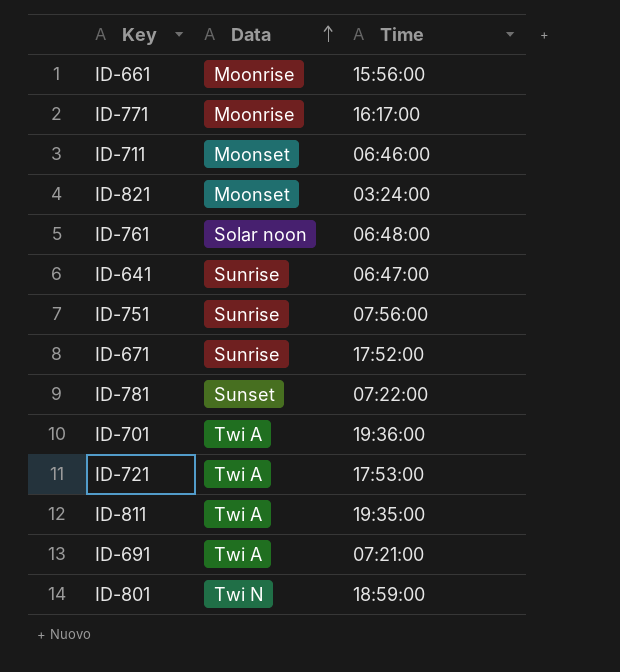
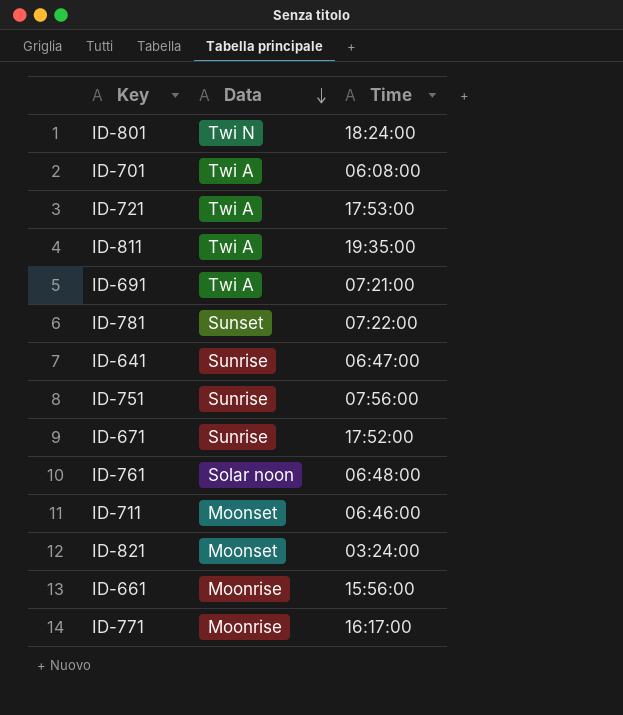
row order: Data ascending -> Data descending
ID-801 | Time: 18:59:00 -> 18:24:00
ID-701 | Time: 19:36:00 -> 06:08:00

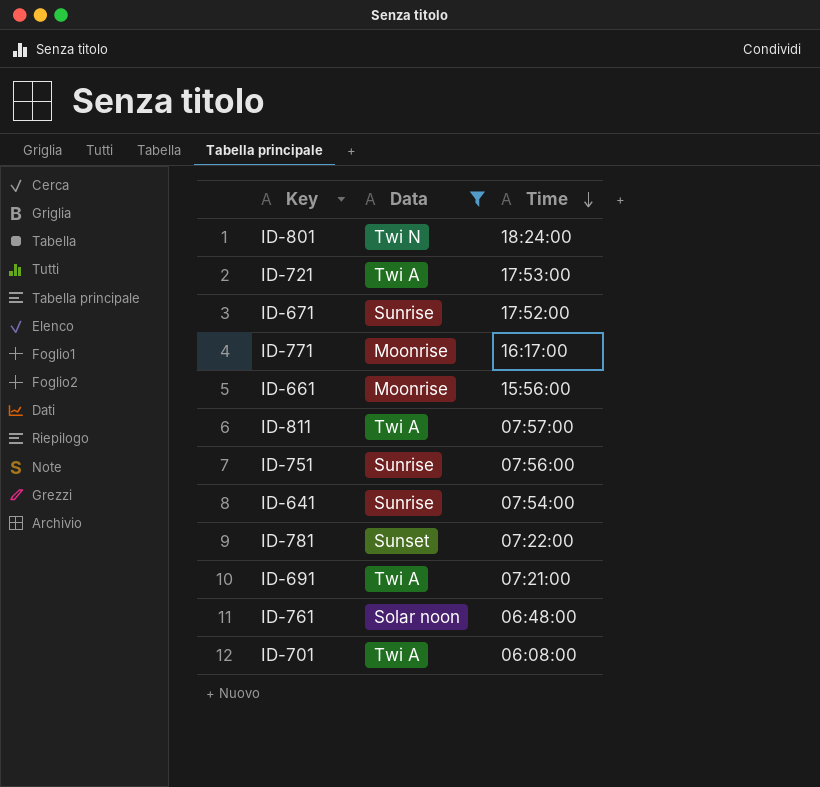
filter: none -> Data != Moonset
row order: Data descending -> Time descending
ID-811 | Time: 19:35:00 -> 07:57:00
ID-641 | Time: 06:47:00 -> 07:54:00

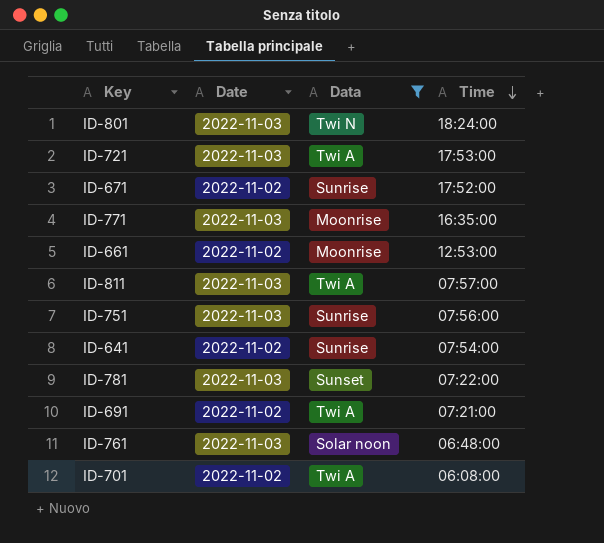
column Date | position: none -> 2
ID-771 | Time: 16:17:00 -> 16:35:00
ID-661 | Time: 15:56:00 -> 12:53:00

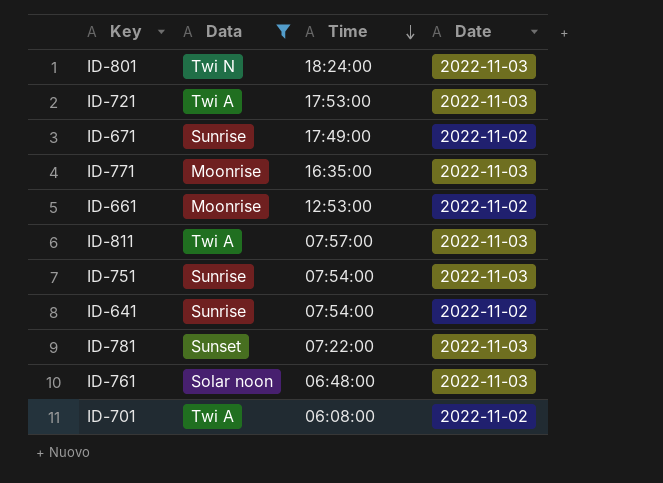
column Date | position: 2 -> 4
row ID-691: 2022-11-02 | Twi A | 07:21:00 -> none
ID-671 | Time: 17:52:00 -> 17:49:00
ID-751 | Time: 07:56:00 -> 07:54:00

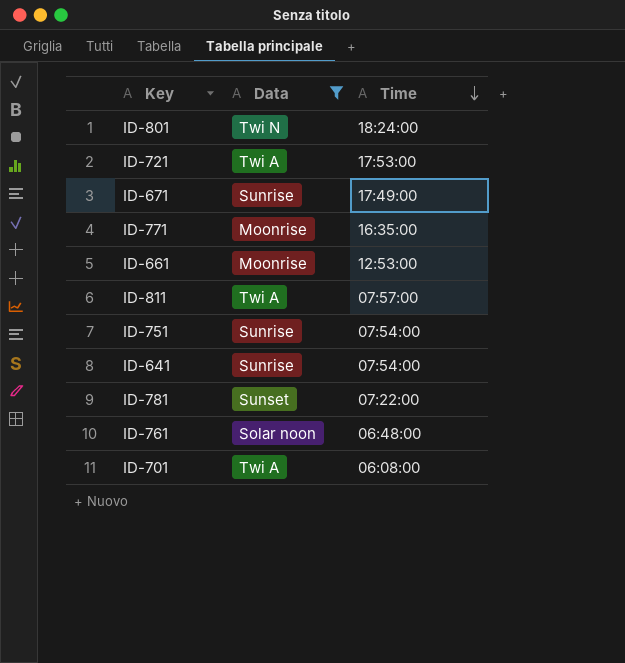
column Date | position: 4 -> none

